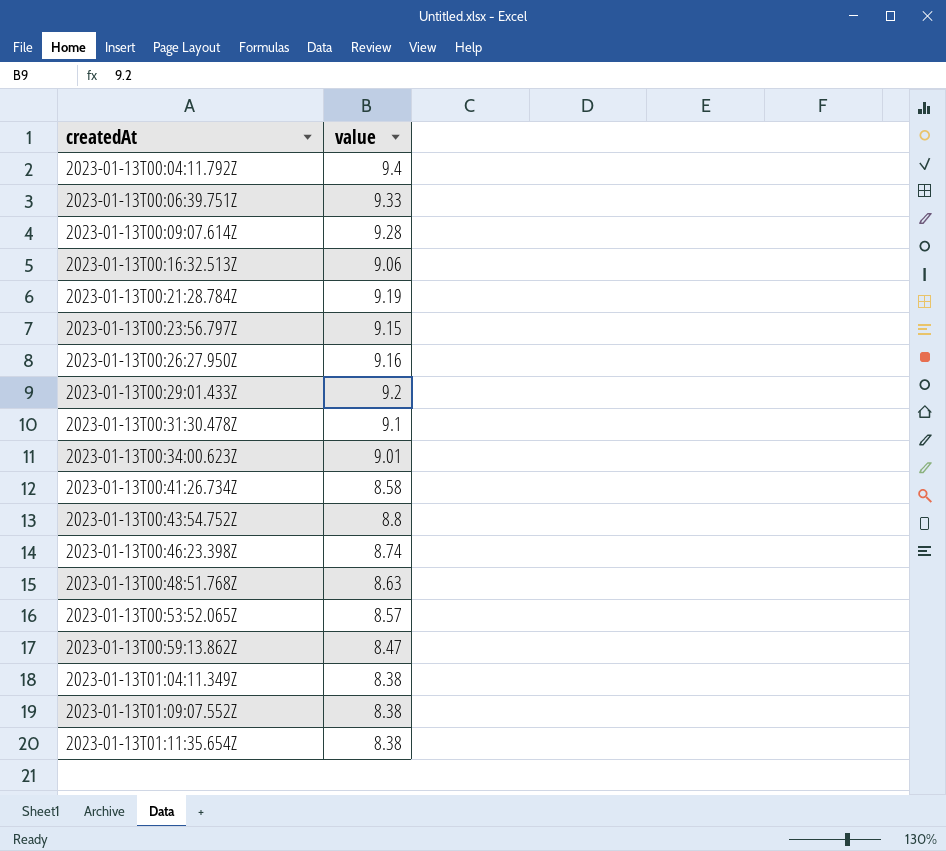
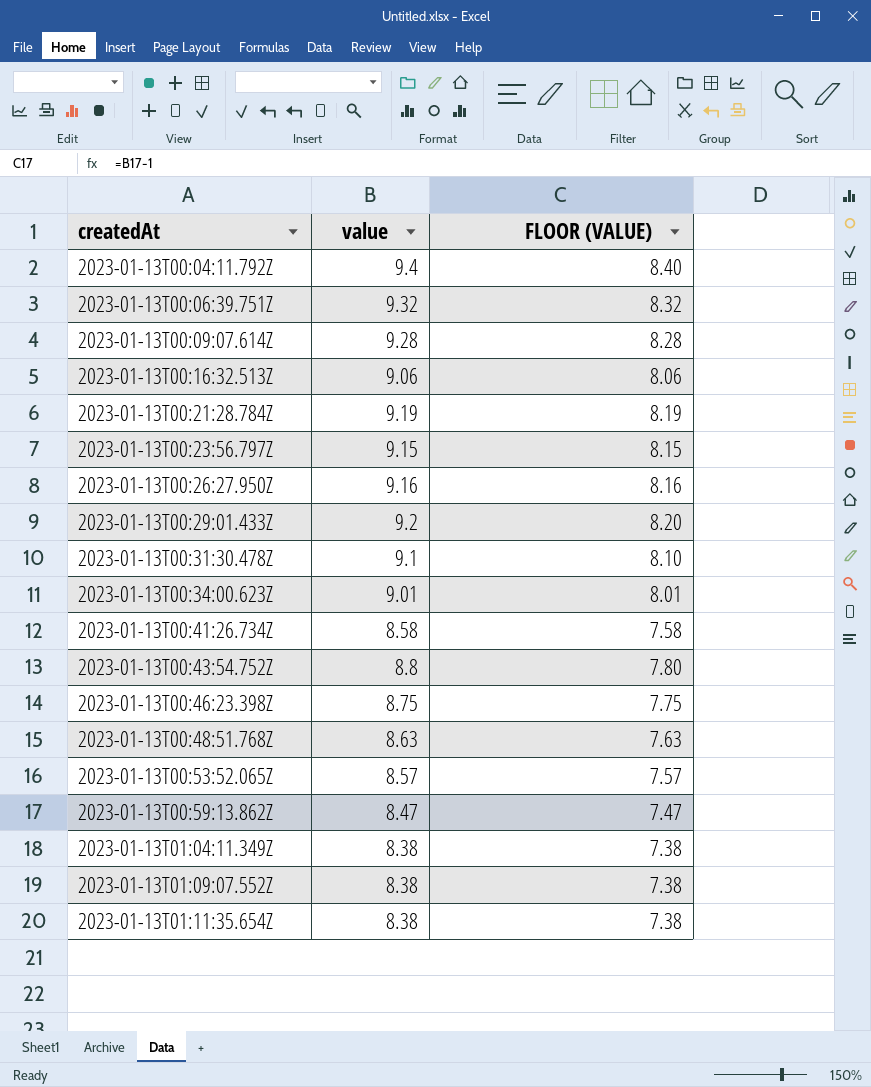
column FLOOR (VALUE) | formula: none -> [value] - 1
2023-01-13T00:06:39.751Z | value: 9.33 -> 9.32
2023-01-13T00:46:23.398Z | value: 8.74 -> 8.75

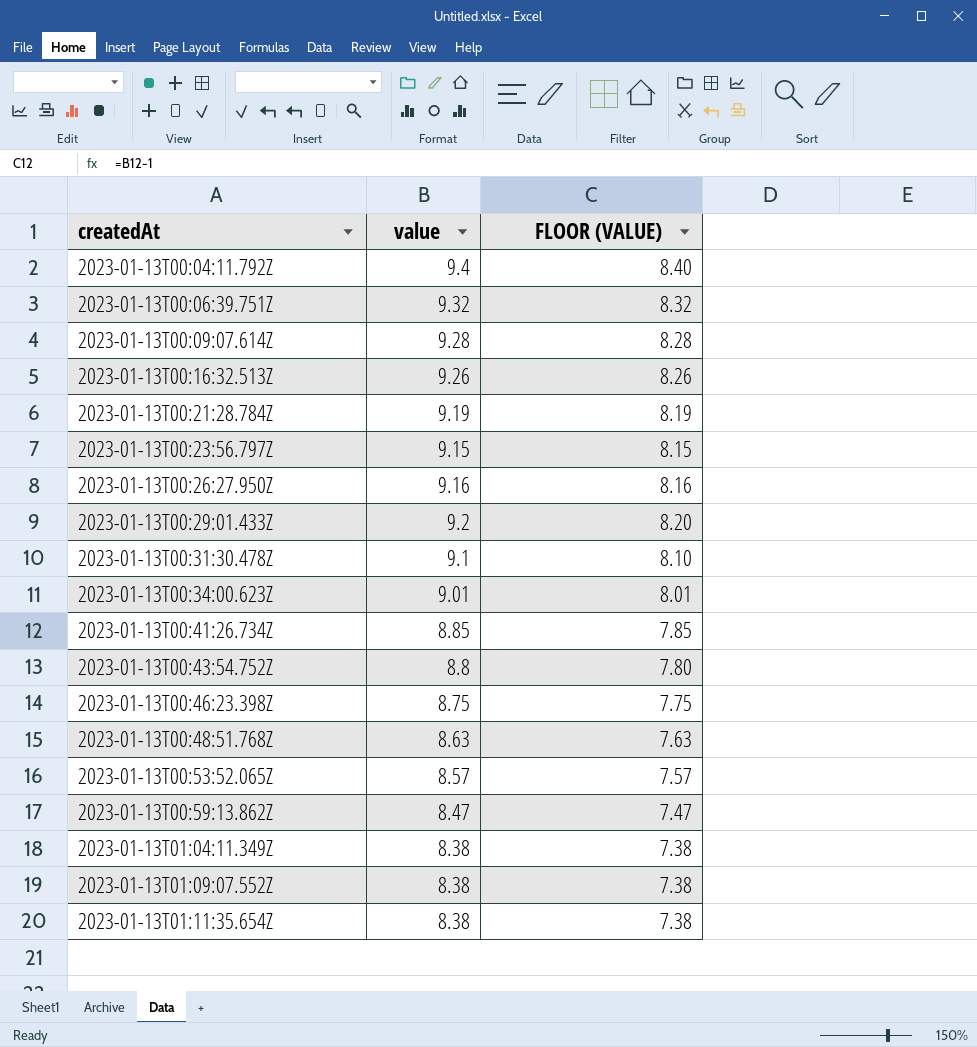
2023-01-13T00:16:32.513Z | value: 9.06 -> 9.26
2023-01-13T00:16:32.513Z | FLOOR (VALUE): 8.06 -> 8.26
2023-01-13T00:41:26.734Z | value: 8.58 -> 8.85
2023-01-13T00:41:26.734Z | FLOOR (VALUE): 7.58 -> 7.85

